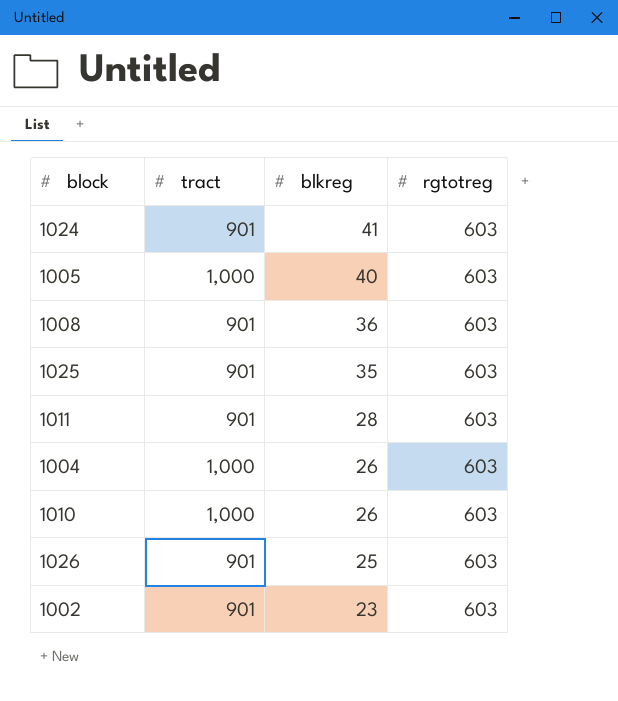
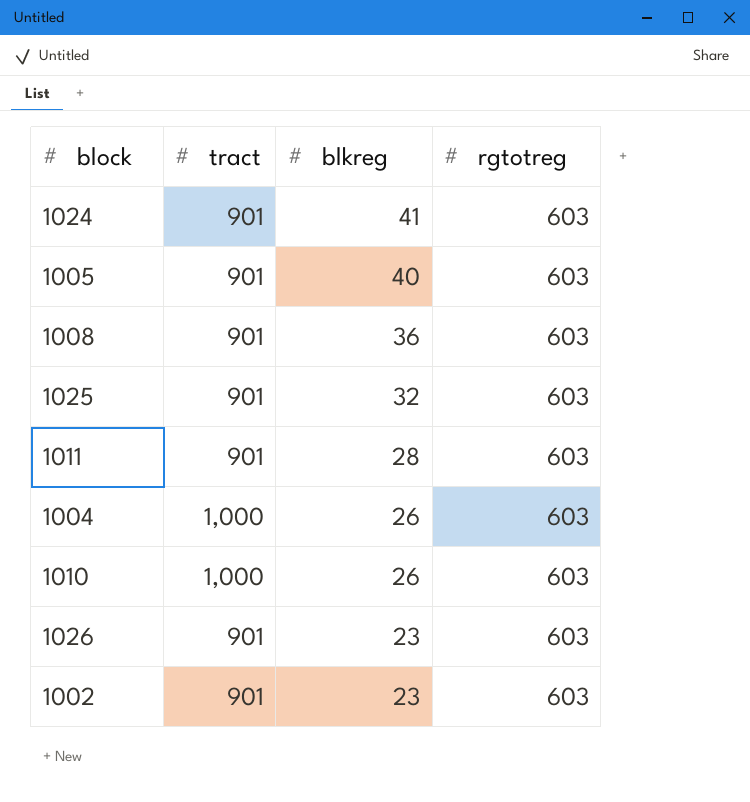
1005 | tract: 1,000 -> 901
1025 | blkreg: 35 -> 32
1026 | blkreg: 25 -> 23

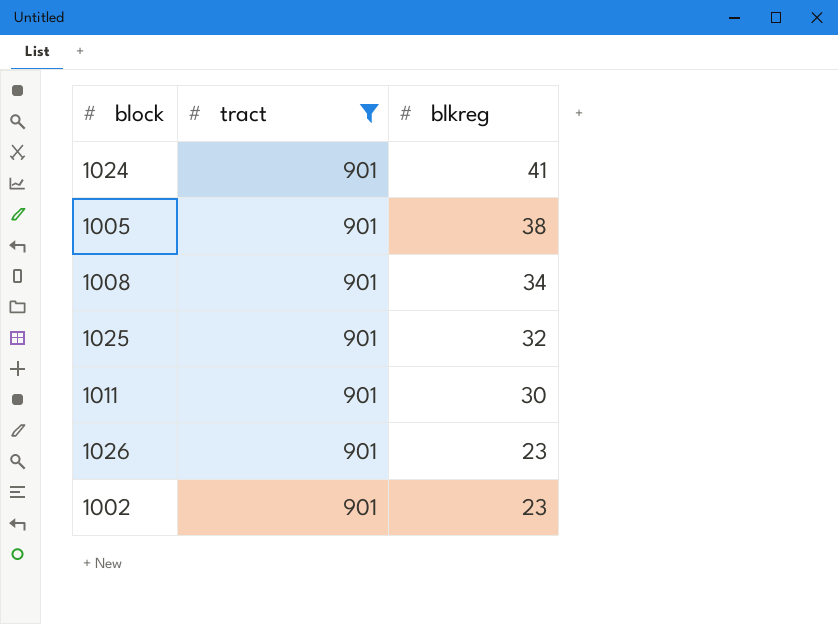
filter: none -> tract = 901
column rgtotreg | position: 4 -> none
1005 | blkreg: 40 -> 38
1008 | blkreg: 36 -> 34
1011 | blkreg: 28 -> 30

